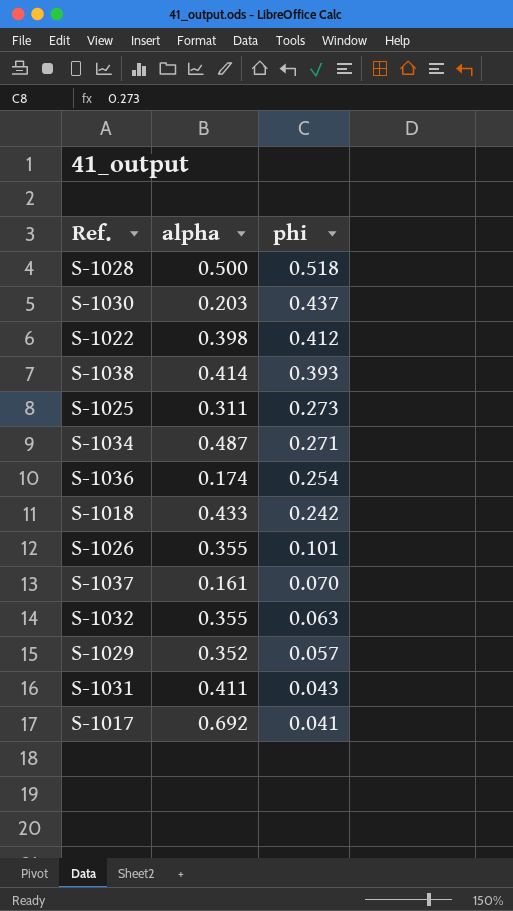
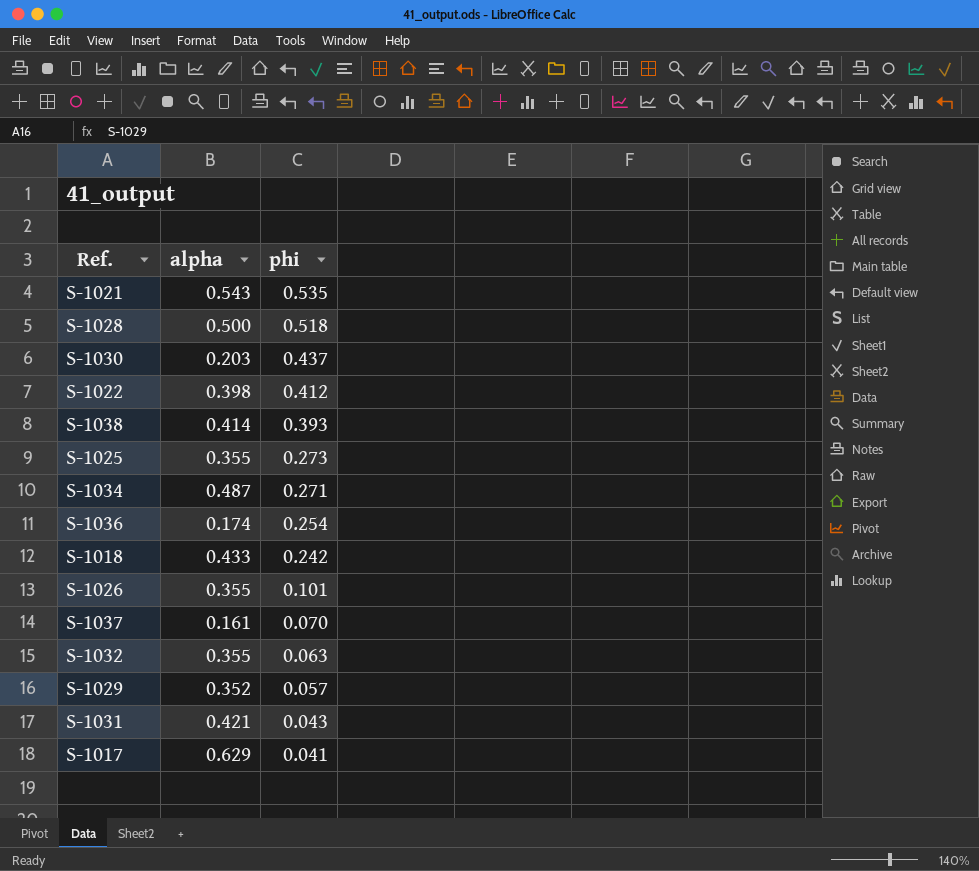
row S-1021: none -> 0.543 | 0.535
S-1025 | alpha: 0.311 -> 0.355
S-1031 | alpha: 0.411 -> 0.421
S-1017 | alpha: 0.692 -> 0.629

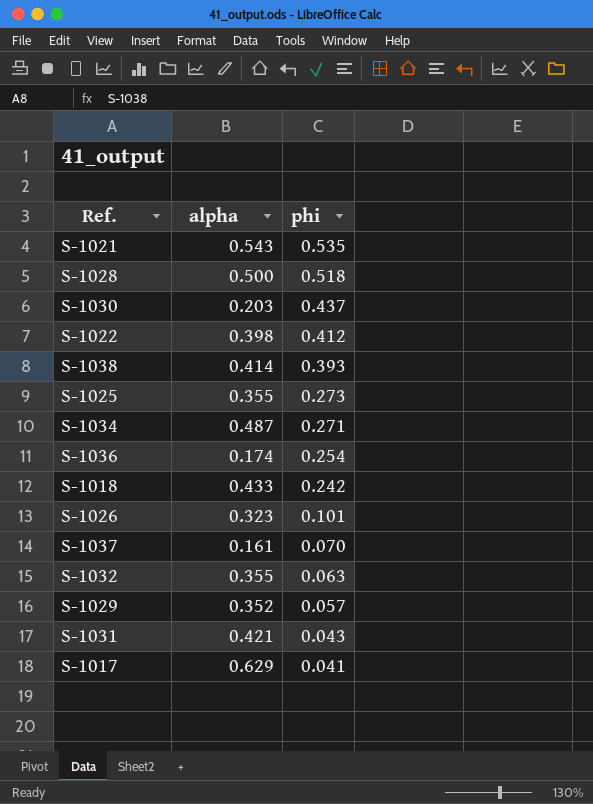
S-1026 | alpha: 0.355 -> 0.323

